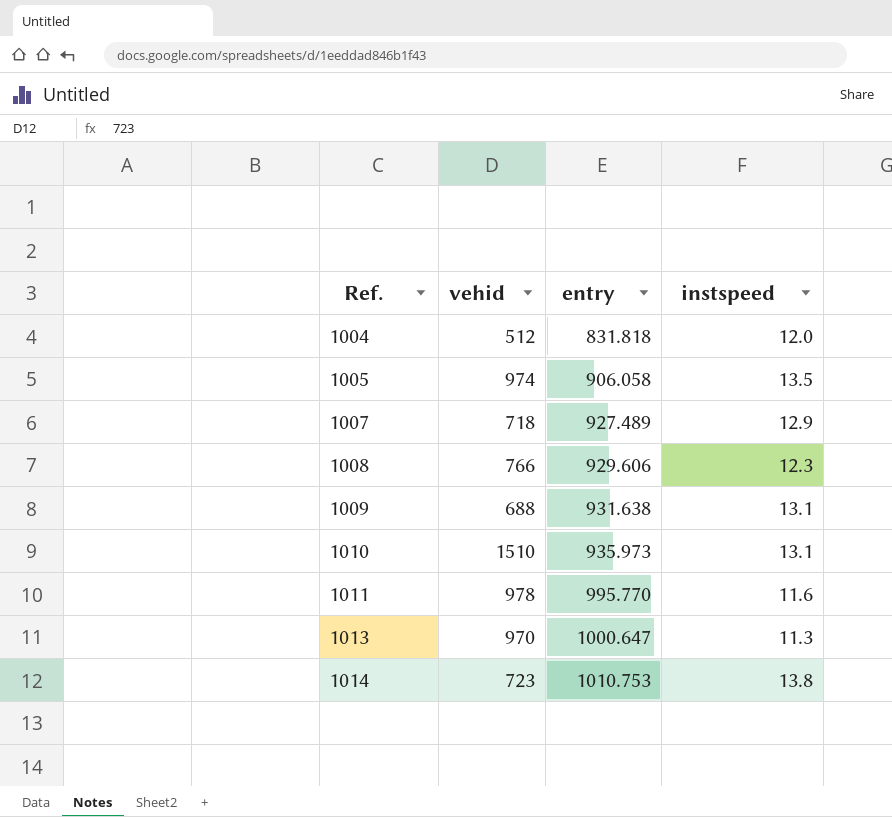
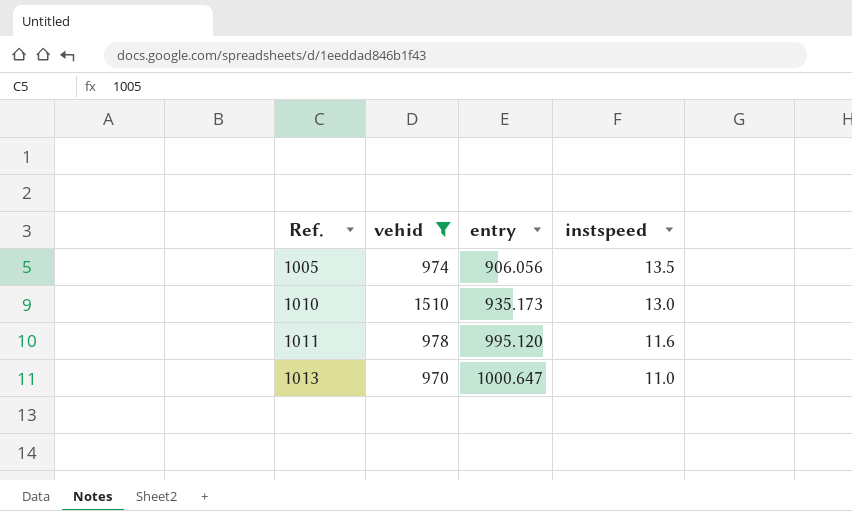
filter: none -> vehid >= 970
1005 | entry: 906.058 -> 906.056
1010 | entry: 935.973 -> 935.173
1010 | instspeed: 13.1 -> 13.0
1011 | entry: 995.770 -> 995.120
1013 | instspeed: 11.3 -> 11.0

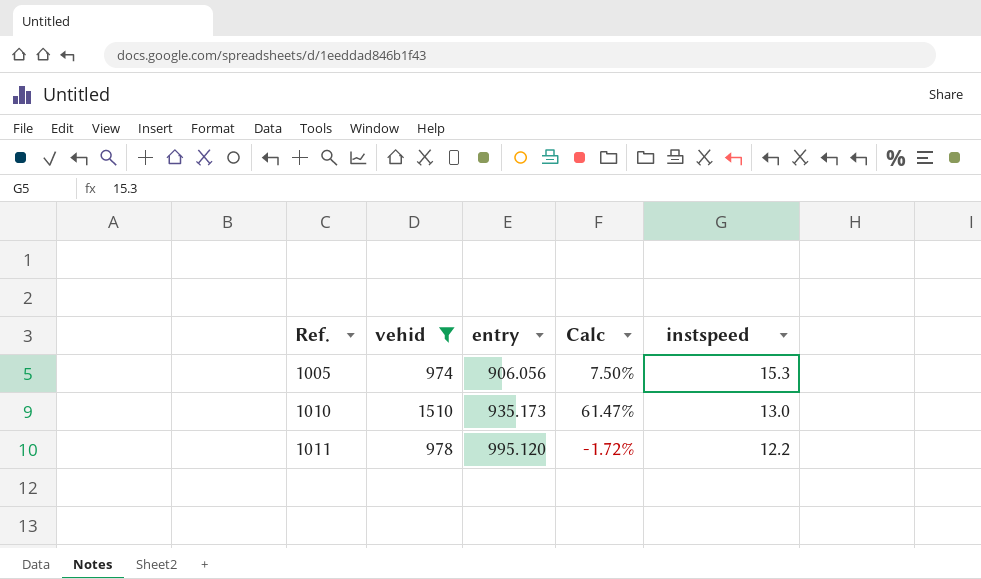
column Calc | formula: none -> ([vehid] - [entry]) / [entry]
row 1013: 970 | 1000.647 | 11.0 -> none
1005 | instspeed: 13.5 -> 15.3
1011 | instspeed: 11.6 -> 12.2

